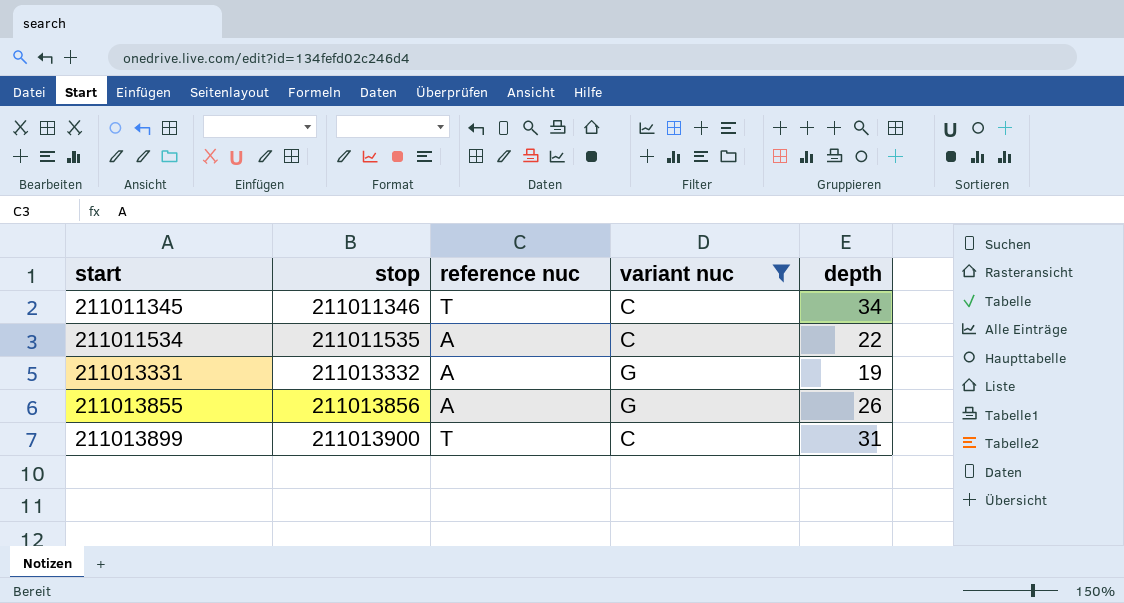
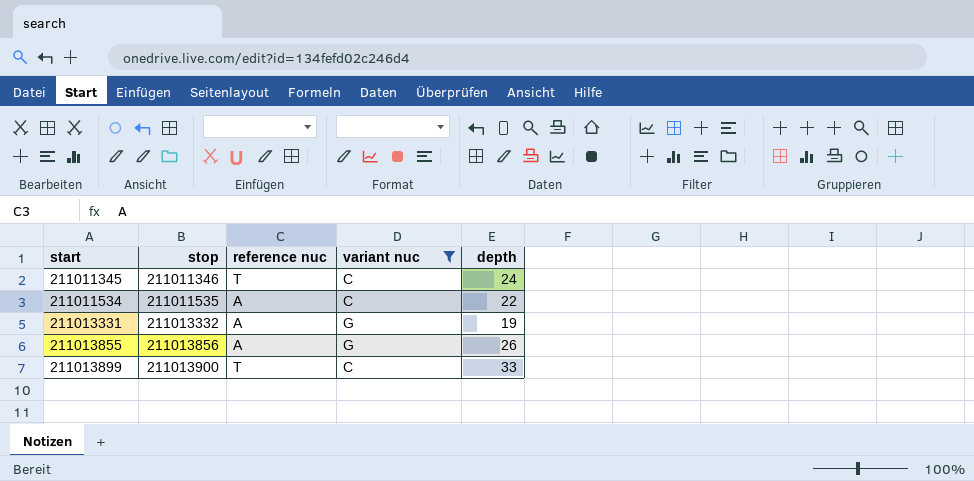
211011345 | depth: 34 -> 24
211013899 | depth: 31 -> 33

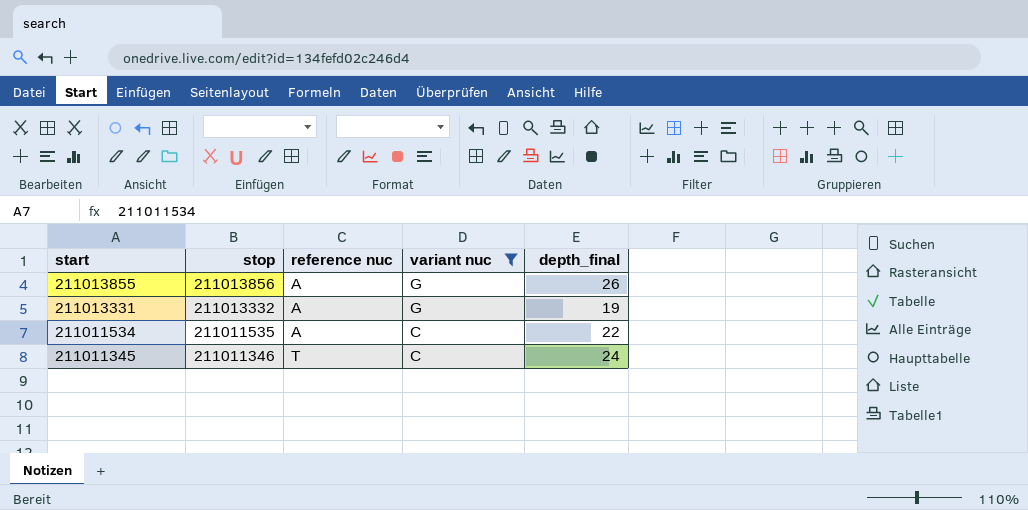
row order: start ascending -> start descending
column name: depth -> depth_final
row 211013899: 211013900 | T | C | 33 -> none

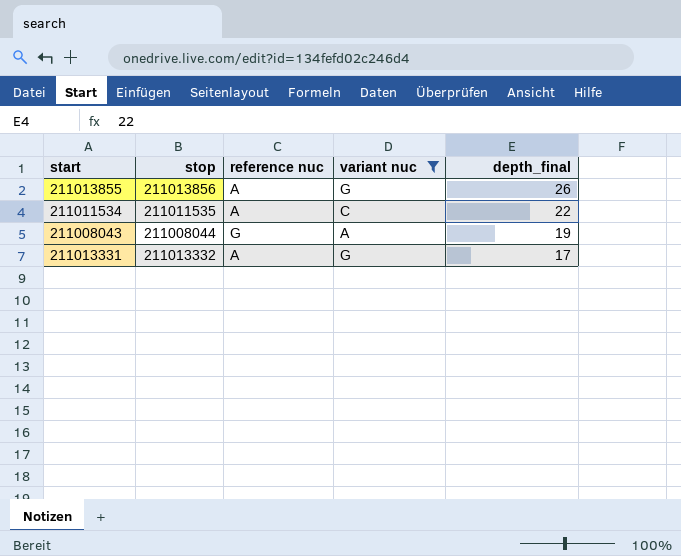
row order: start descending -> depth_final descending
row 211011345: 211011346 | T | C | 24 -> none
row 211008043: none -> 211008044 | G | A | 19
211013331 | depth_final: 19 -> 17

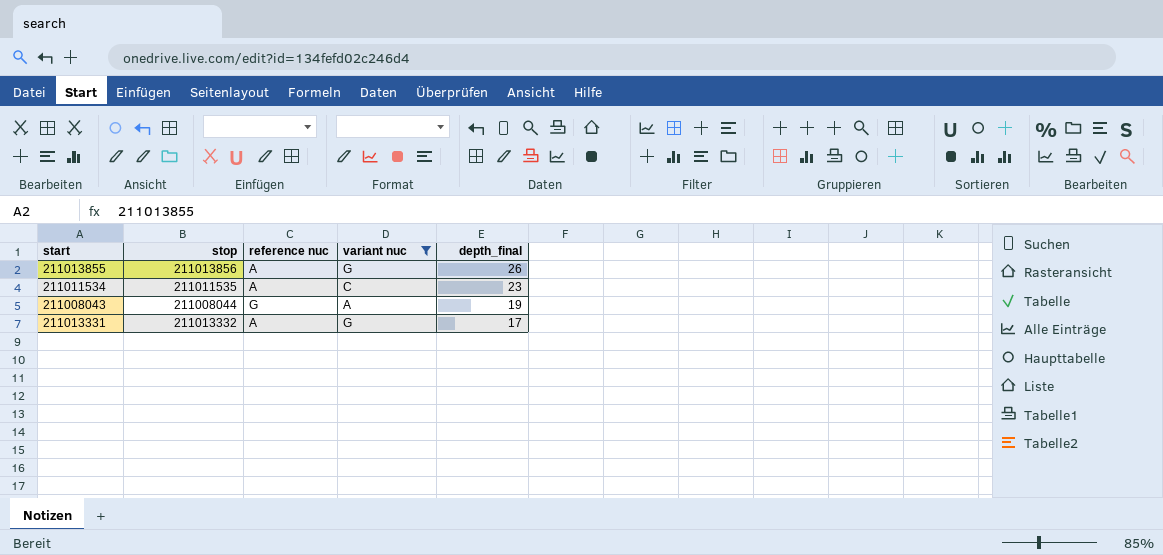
211011534 | depth_final: 22 -> 23

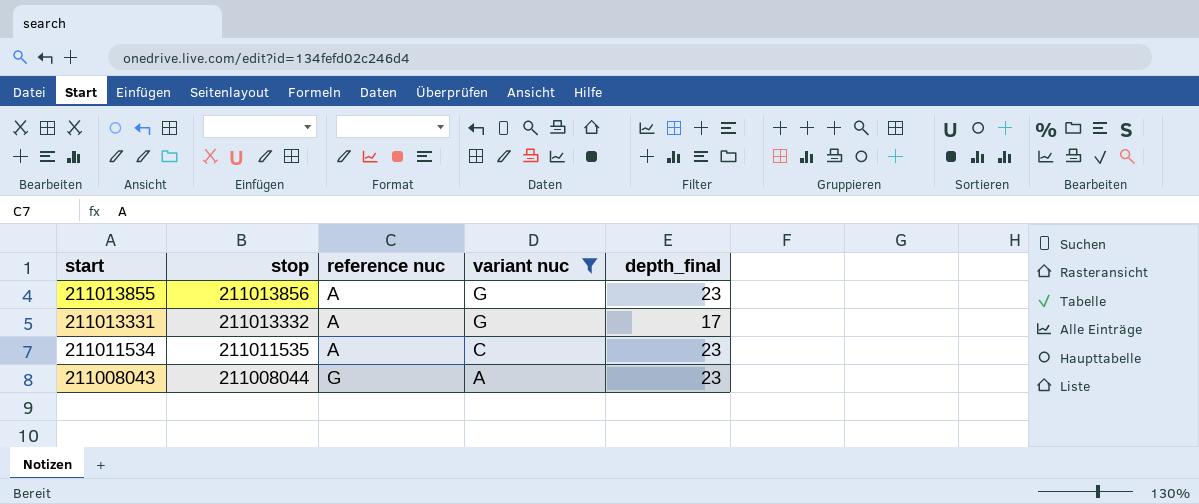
row order: depth_final descending -> start descending
211013855 | depth_final: 26 -> 23
211008043 | depth_final: 19 -> 23

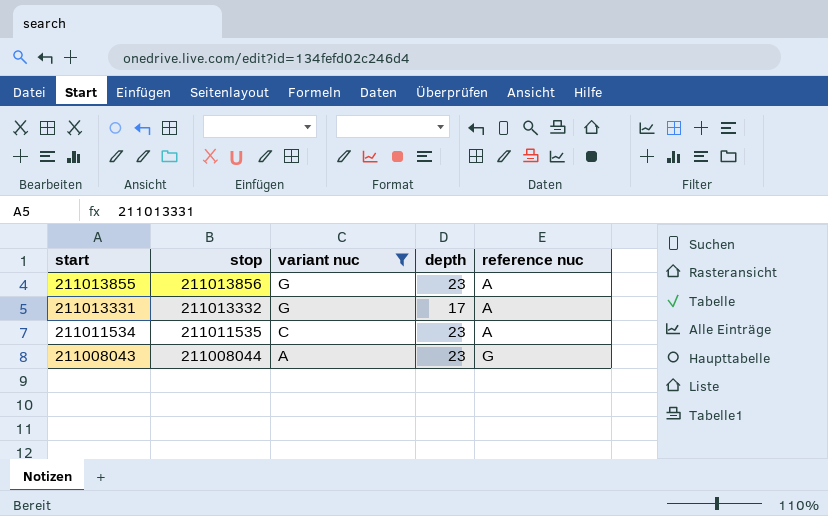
column name: depth_final -> depth
column reference nuc | position: 3 -> 5

